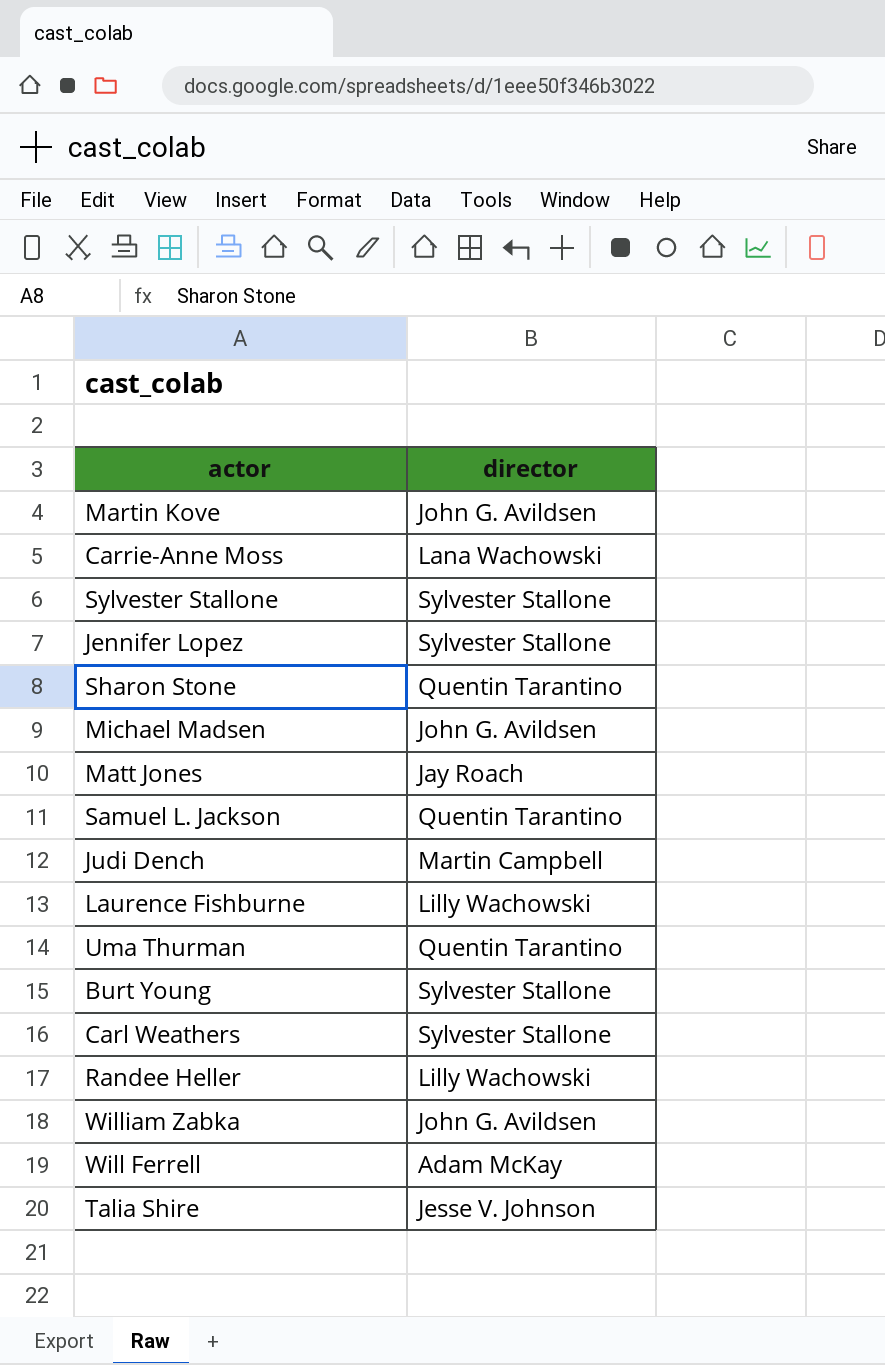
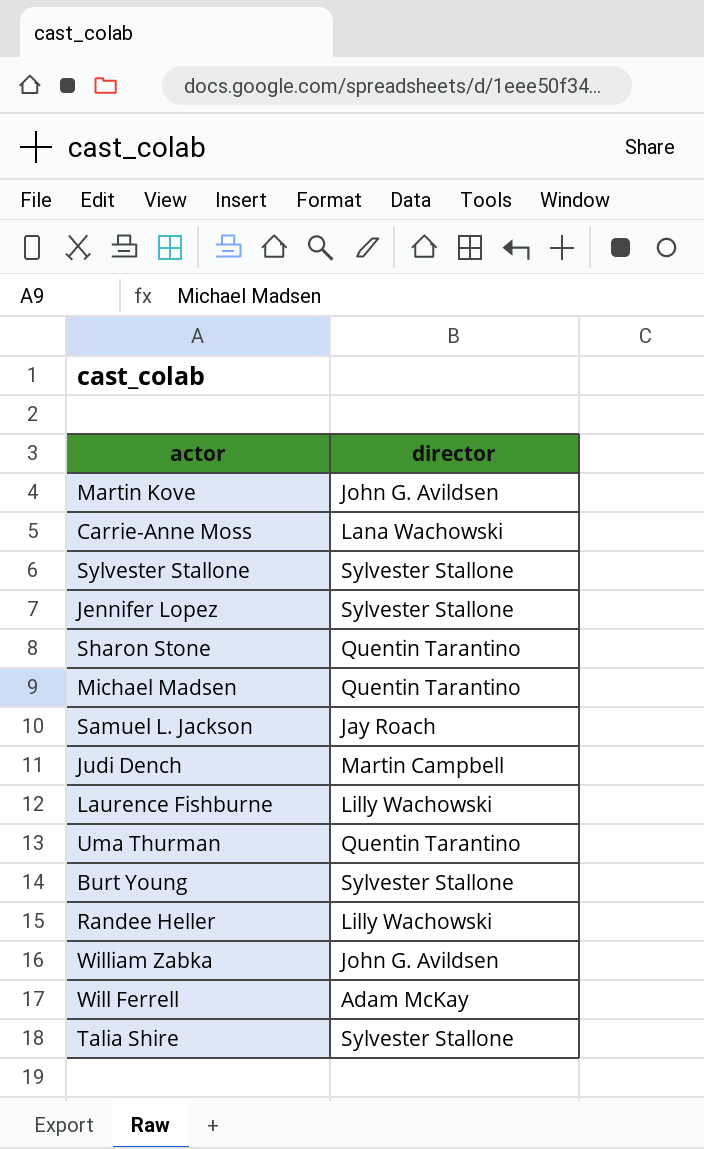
row Matt Jones: Jay Roach -> none
row Carl Weathers: Sylvester Stallone -> none
Michael Madsen | director: John G. Avildsen -> Quentin Tarantino
Samuel L. Jackson | director: Quentin Tarantino -> Jay Roach
Talia Shire | director: Jesse V. Johnson -> Sylvester Stallone

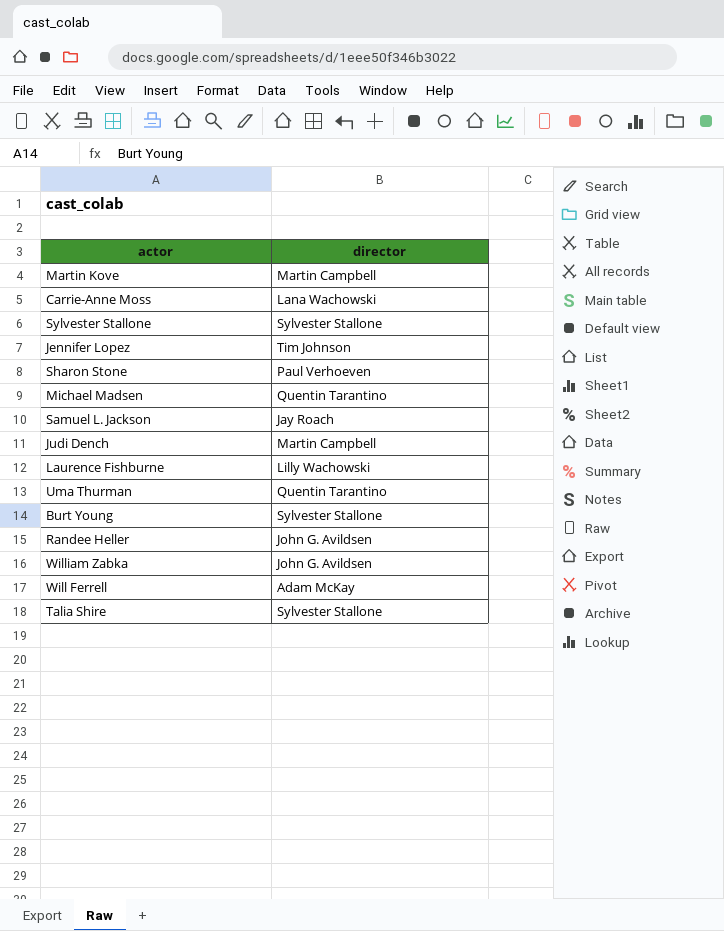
Martin Kove | director: John G. Avildsen -> Martin Campbell
Jennifer Lopez | director: Sylvester Stallone -> Tim Johnson
Sharon Stone | director: Quentin Tarantino -> Paul Verhoeven
Randee Heller | director: Lilly Wachowski -> John G. Avildsen

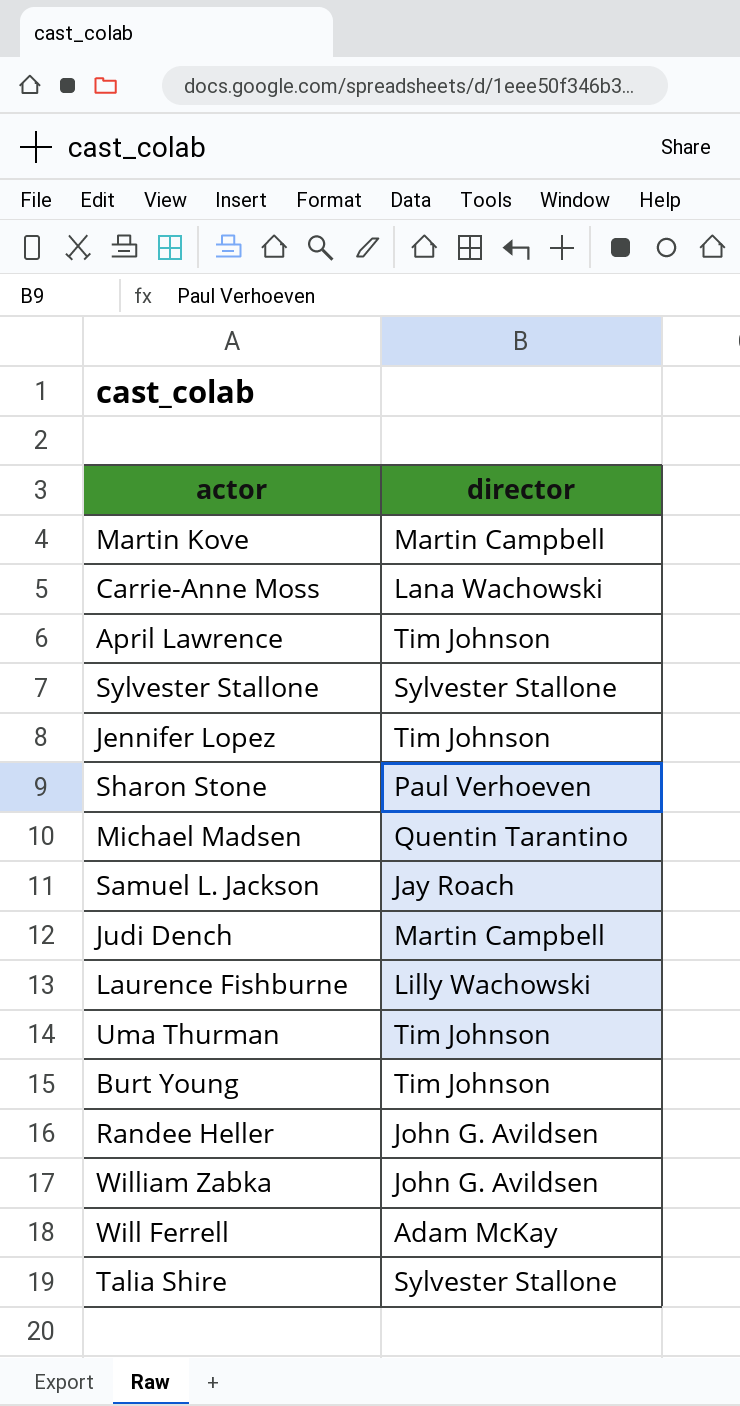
row April Lawrence: none -> Tim Johnson
Uma Thurman | director: Quentin Tarantino -> Tim Johnson
Burt Young | director: Sylvester Stallone -> Tim Johnson

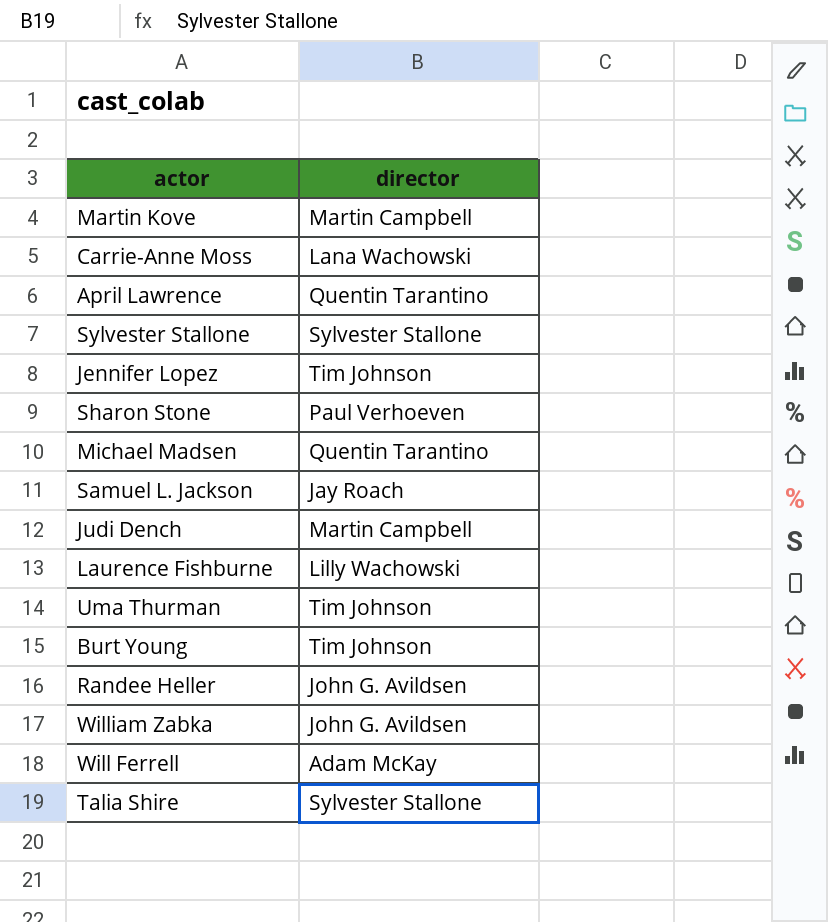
April Lawrence | director: Tim Johnson -> Quentin Tarantino

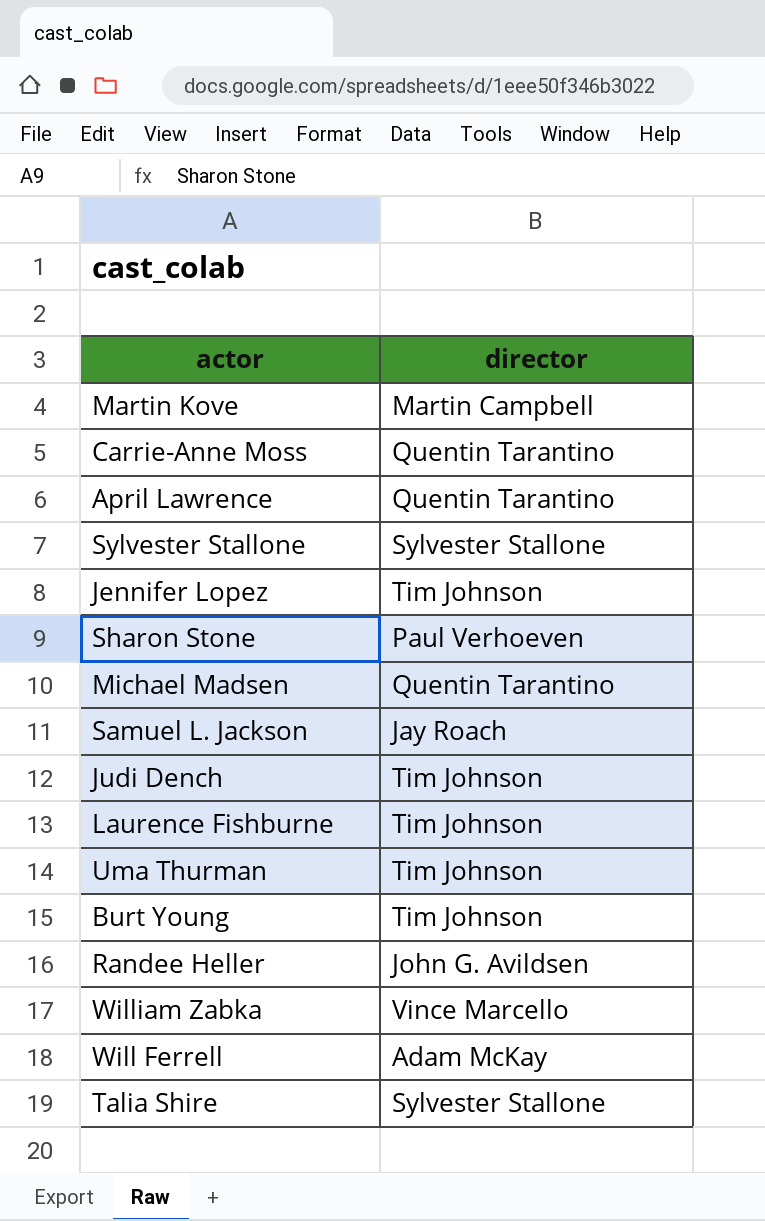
Carrie-Anne Moss | director: Lana Wachowski -> Quentin Tarantino
Judi Dench | director: Martin Campbell -> Tim Johnson
Laurence Fishburne | director: Lilly Wachowski -> Tim Johnson
William Zabka | director: John G. Avildsen -> Vince Marcello

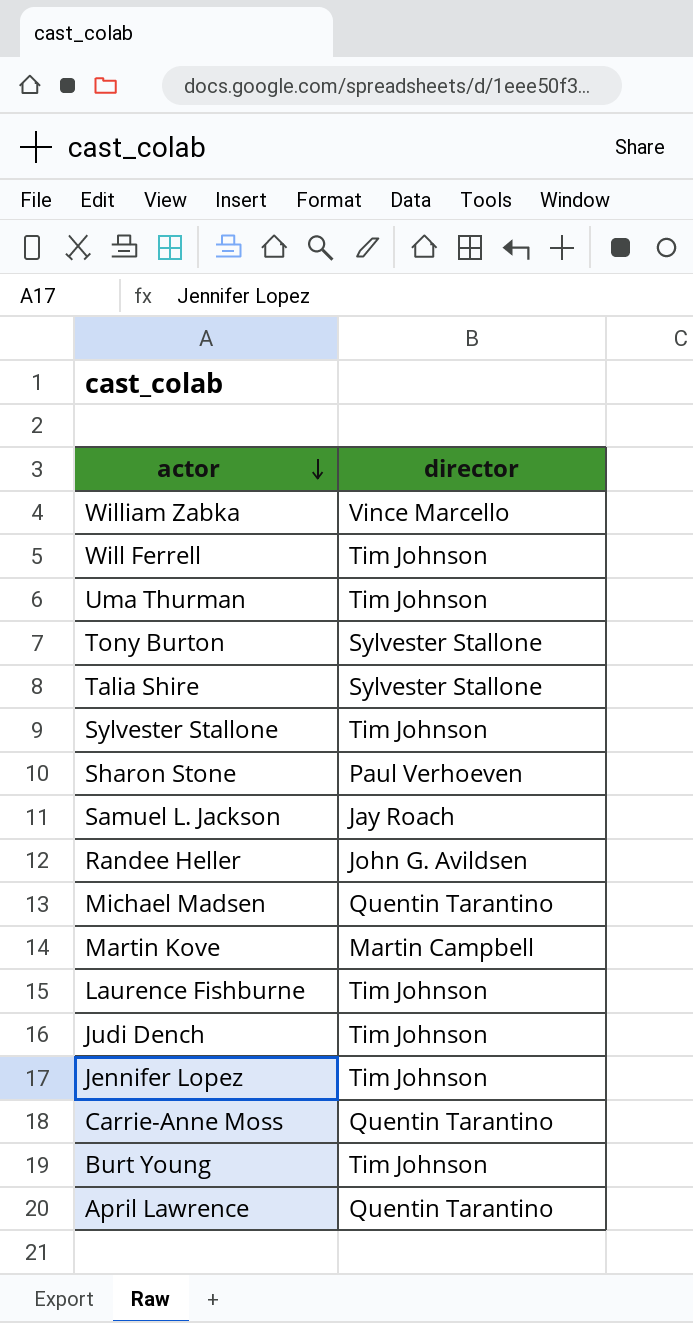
row order: none -> actor descending
Will Ferrell | director: Adam McKay -> Tim Johnson
row Tony Burton: none -> Sylvester Stallone
Sylvester Stallone | director: Sylvester Stallone -> Tim Johnson

